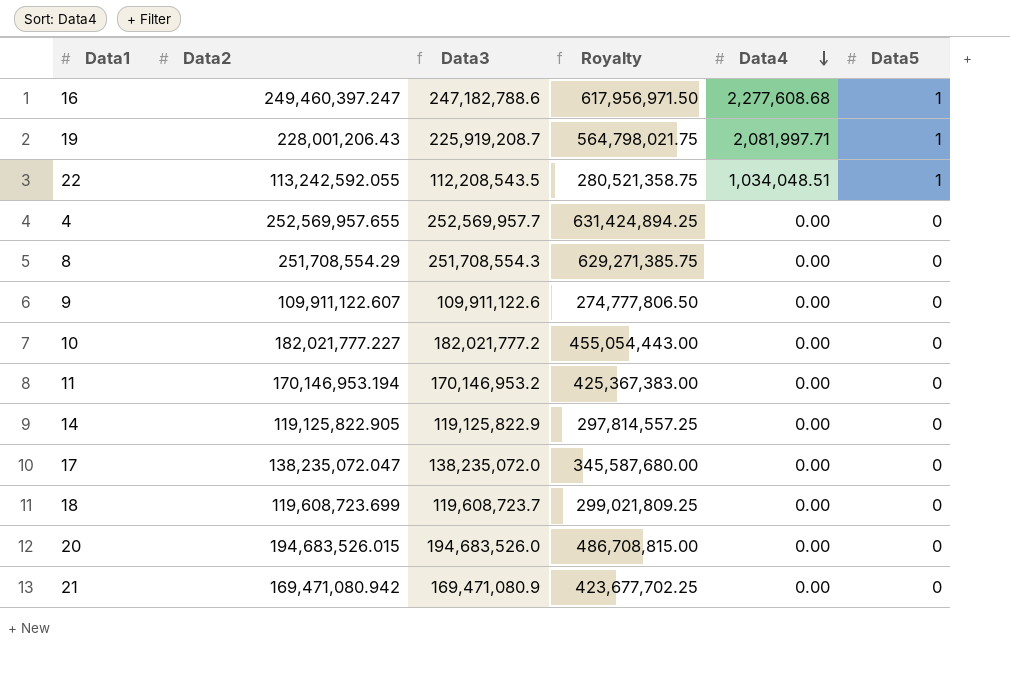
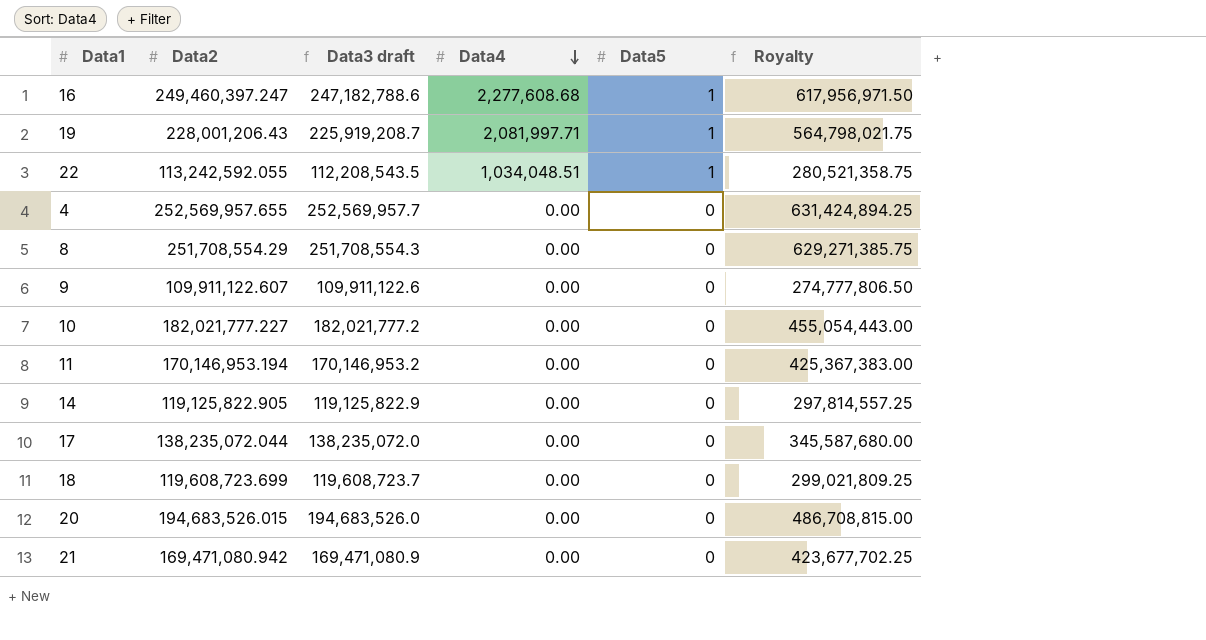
column name: Data3 -> Data3 draft
column Royalty | position: 4 -> 6
17 | Data2: 138,235,072.047 -> 138,235,072.044

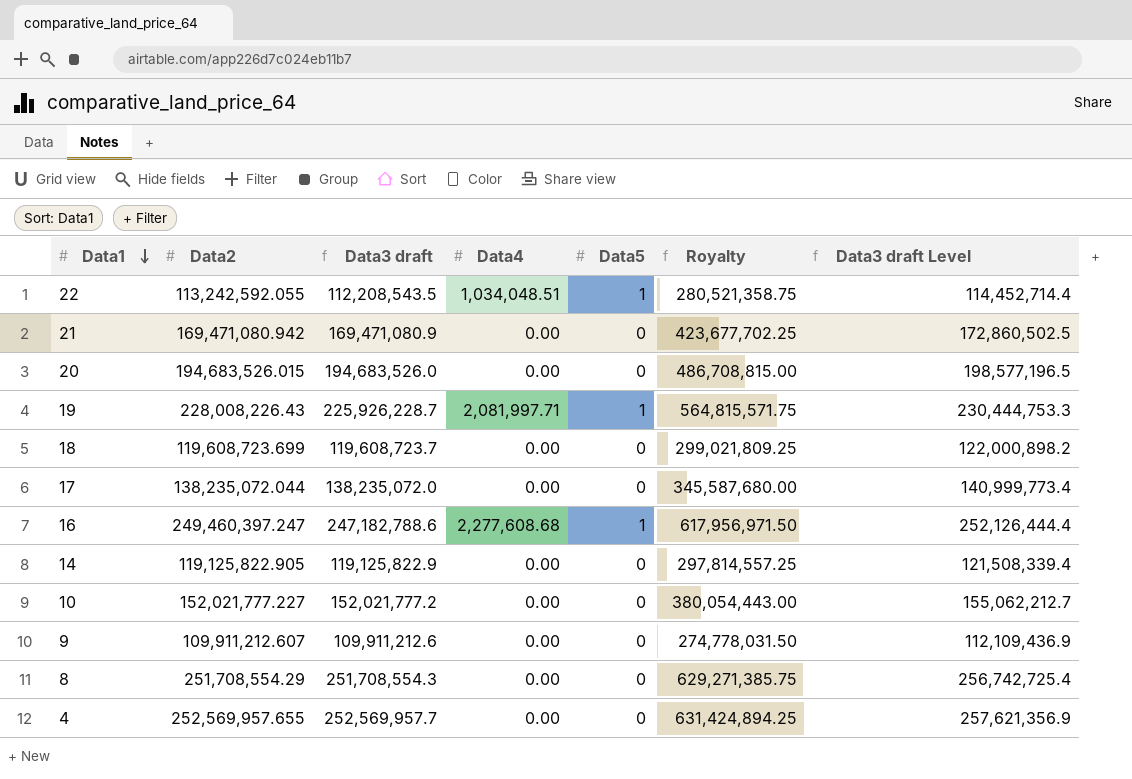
row order: Data4 descending -> Data1 descending
column Data3 draft Level | formula: none -> [Data3 draft] * 1.02
row 11: 170,146,953.194 | 170,146,953.2 | 0.00 | 0 | 425,367,383.00 -> none
19 | Data2: 228,001,206.43 -> 228,008,226.43
19 | Data3 draft: 225,919,208.7 -> 225,926,228.7
19 | Royalty: 564,798,021.75 -> 564,815,571.75
10 | Data2: 182,021,777.227 -> 152,021,777.227
10 | Data3 draft: 182,021,777.2 -> 152,021,777.2
10 | Royalty: 455,054,443.00 -> 380,054,443.00
9 | Data2: 109,911,122.607 -> 109,911,212.607
9 | Data3 draft: 109,911,122.6 -> 109,911,212.6
9 | Royalty: 274,777,806.50 -> 274,778,031.50

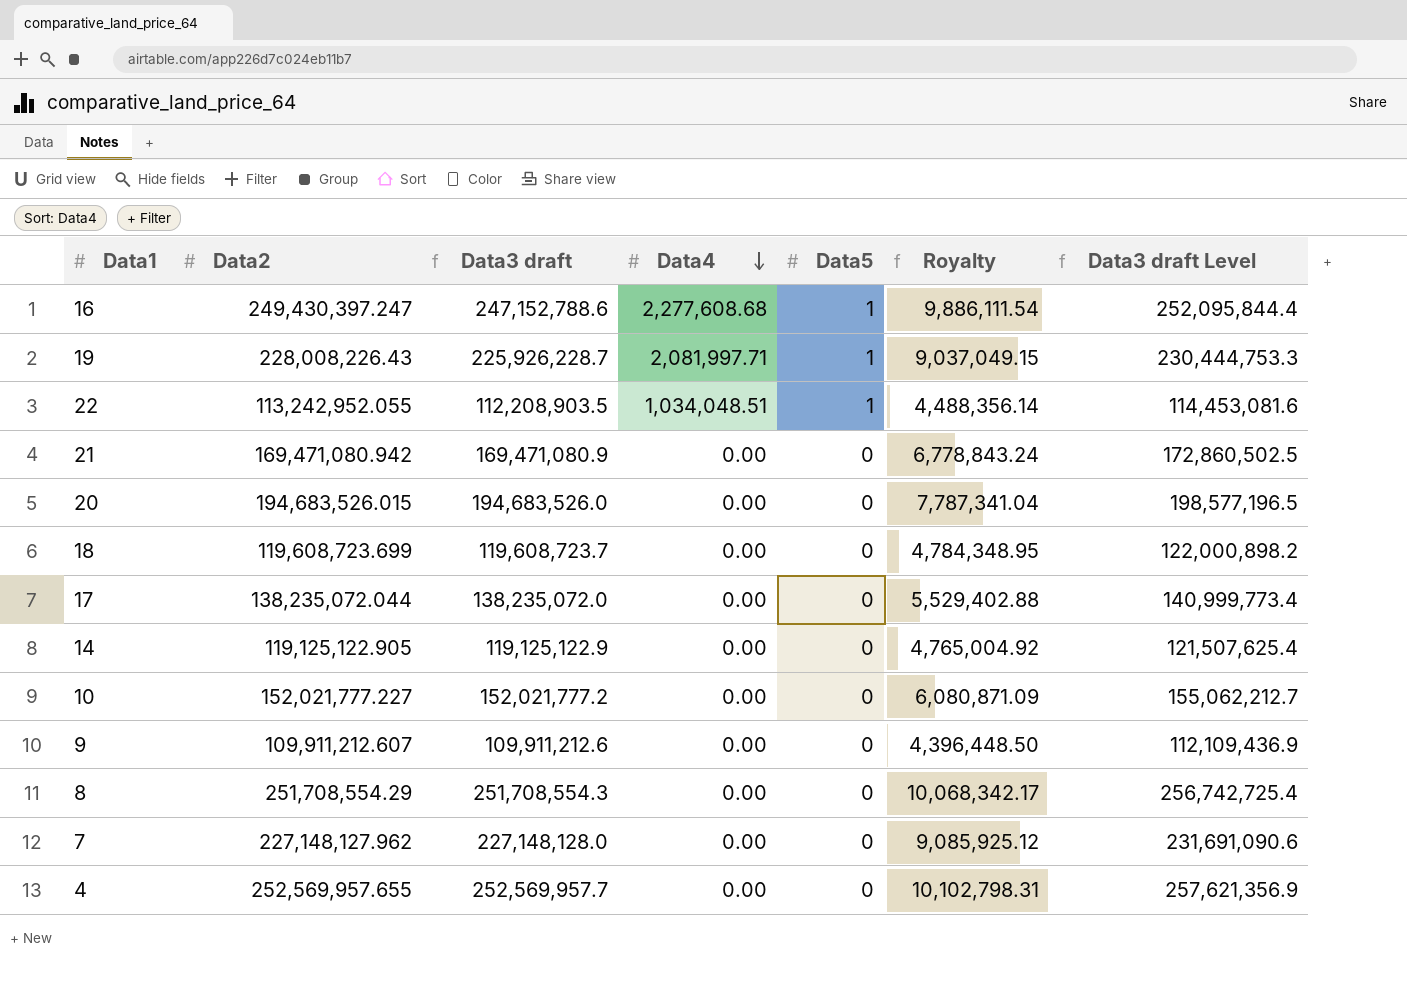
row order: Data1 descending -> Data4 descending
column Royalty | formula: [Data3 draft] * 2.5 -> [Data3 draft] * 0.04
16 | Data2: 249,460,397.247 -> 249,430,397.247
16 | Data3 draft: 247,182,788.6 -> 247,152,788.6
16 | Data3 draft Level: 252,126,444.4 -> 252,095,844.4
22 | Data2: 113,242,592.055 -> 113,242,952.055
22 | Data3 draft: 112,208,543.5 -> 112,208,903.5
22 | Data3 draft Level: 114,452,714.4 -> 114,453,081.6
14 | Data2: 119,125,822.905 -> 119,125,122.905
14 | Data3 draft: 119,125,822.9 -> 119,125,122.9
14 | Data3 draft Level: 121,508,339.4 -> 121,507,625.4
row 7: none -> 227,148,127.962 | 227,148,128.0 | 0.00 | 0 | 9,085,925.12 | 231,691,090.6

